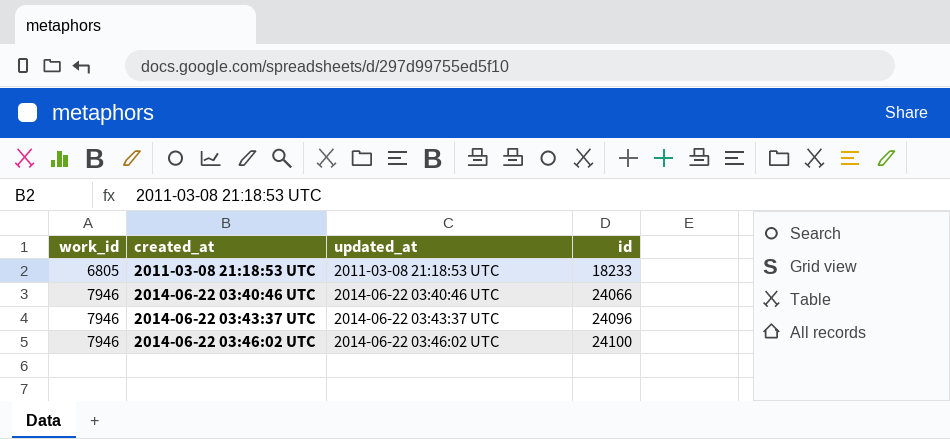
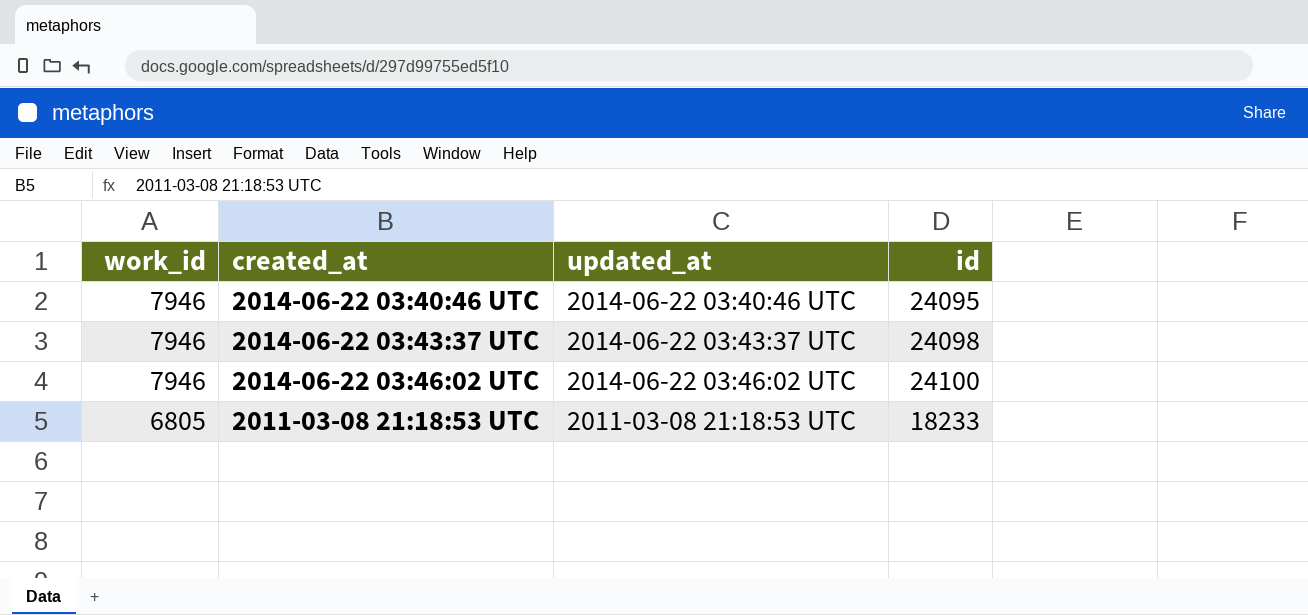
row order: work_id ascending -> work_id descending
2014-06-22 03:40:46 UTC | id: 24066 -> 24095
2014-06-22 03:43:37 UTC | id: 24096 -> 24098

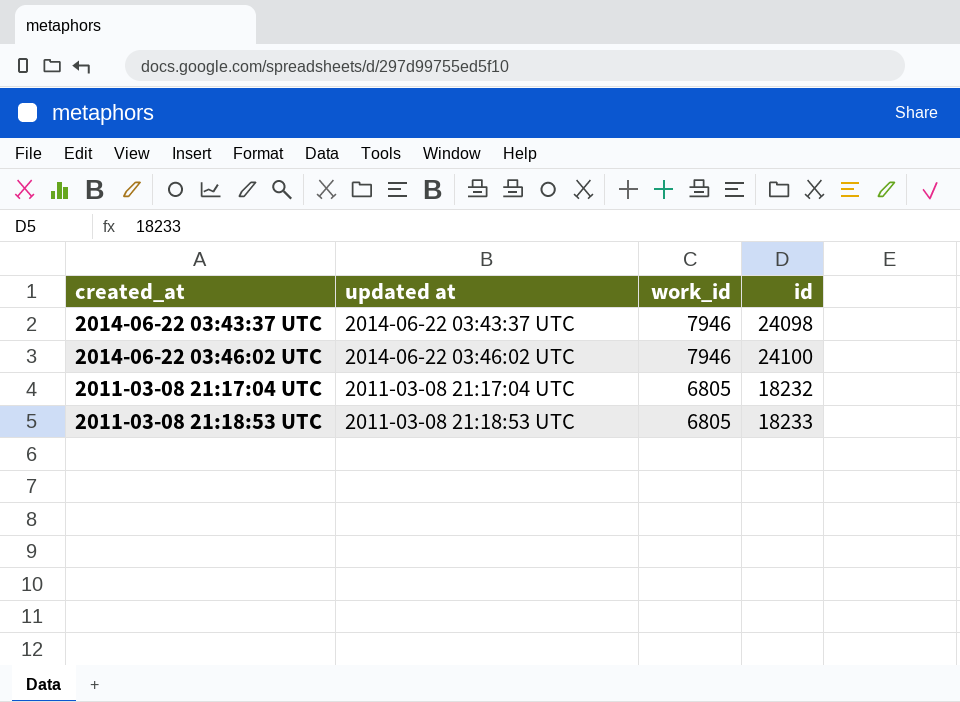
column name: updated_at -> updated at
column work_id | position: 1 -> 3
row 2014-06-22 03:40:46 UTC: 7946 | 2014-06-22 03:40:46 UTC | 24095 -> none
row 2011-03-08 21:17:04 UTC: none -> 2011-03-08 21:17:04 UTC | 6805 | 18232

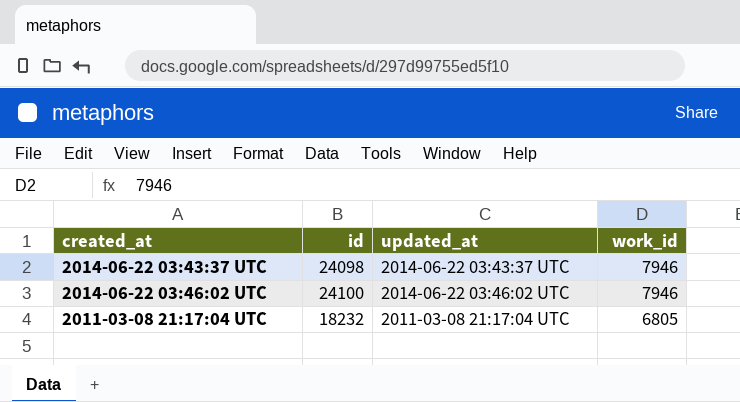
column id | position: 4 -> 2
column name: updated at -> updated_at
row 2011-03-08 21:18:53 UTC: 2011-03-08 21:18:53 UTC | 6805 | 18233 -> none

